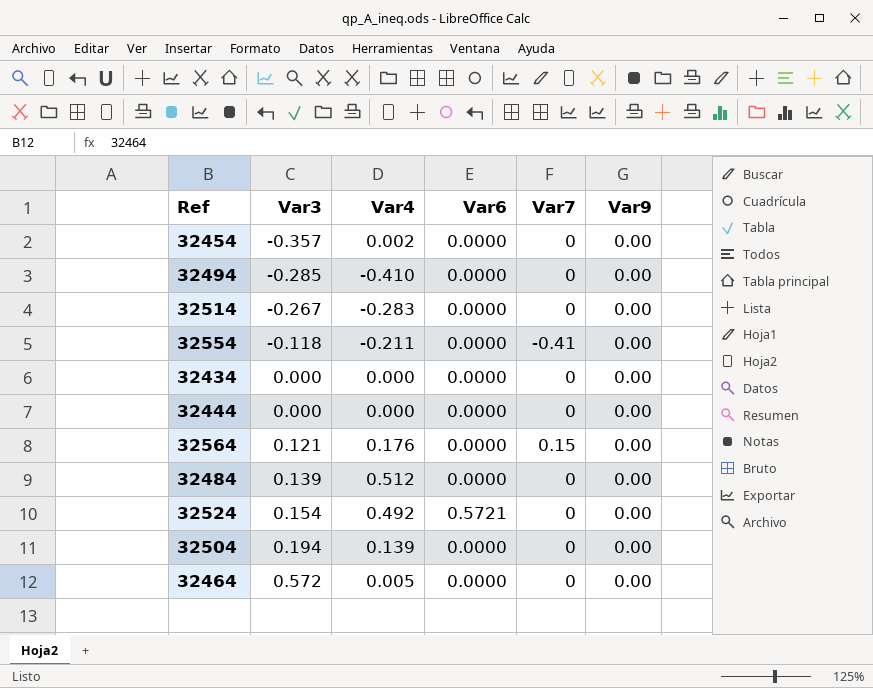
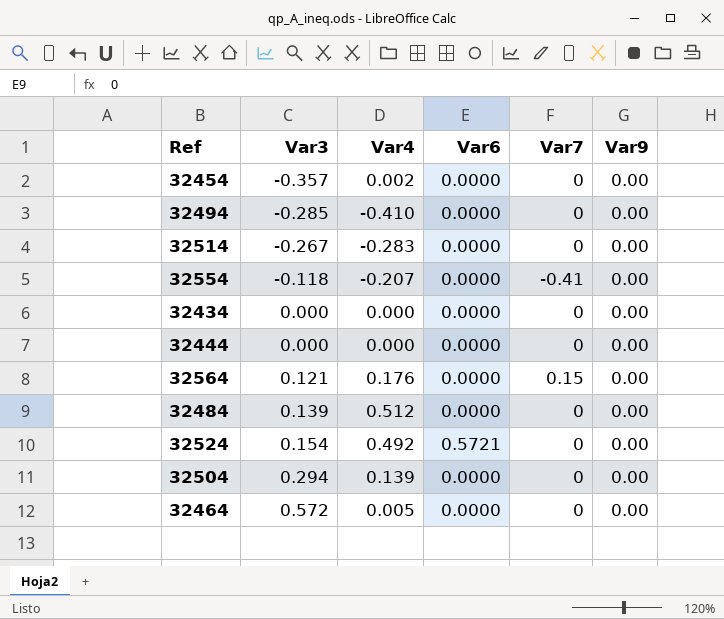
32554 | Var4: -0.211 -> -0.207
32504 | Var3: 0.194 -> 0.294

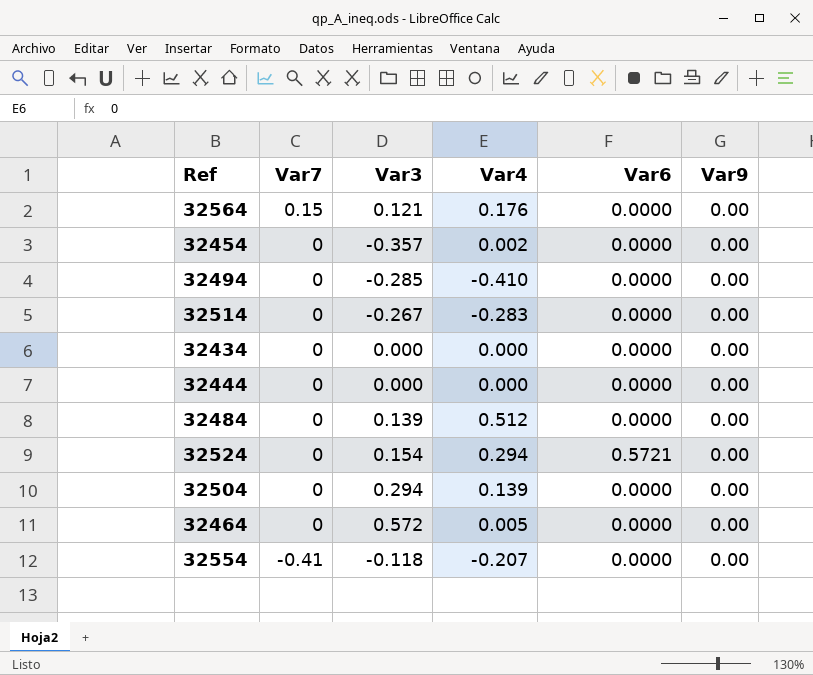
row order: Var3 ascending -> Var7 descending
column Var7 | position: 5 -> 2
32524 | Var4: 0.492 -> 0.294

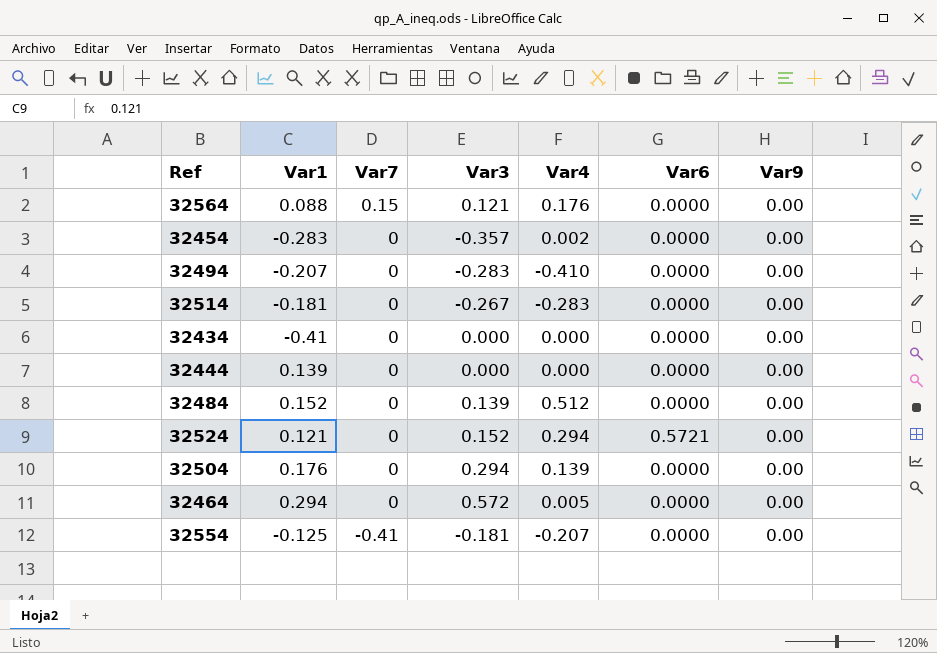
column Var1 | position: none -> 2
32494 | Var3: -0.285 -> -0.283
32524 | Var3: 0.154 -> 0.152
32554 | Var3: -0.118 -> -0.181

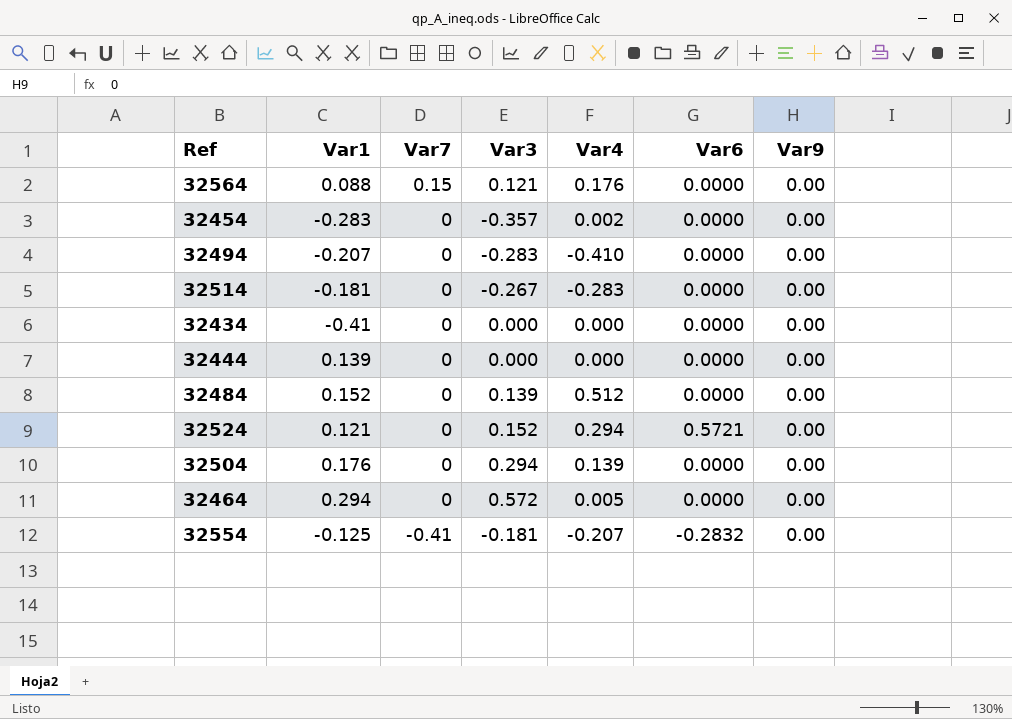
32554 | Var6: 0.0000 -> -0.2832

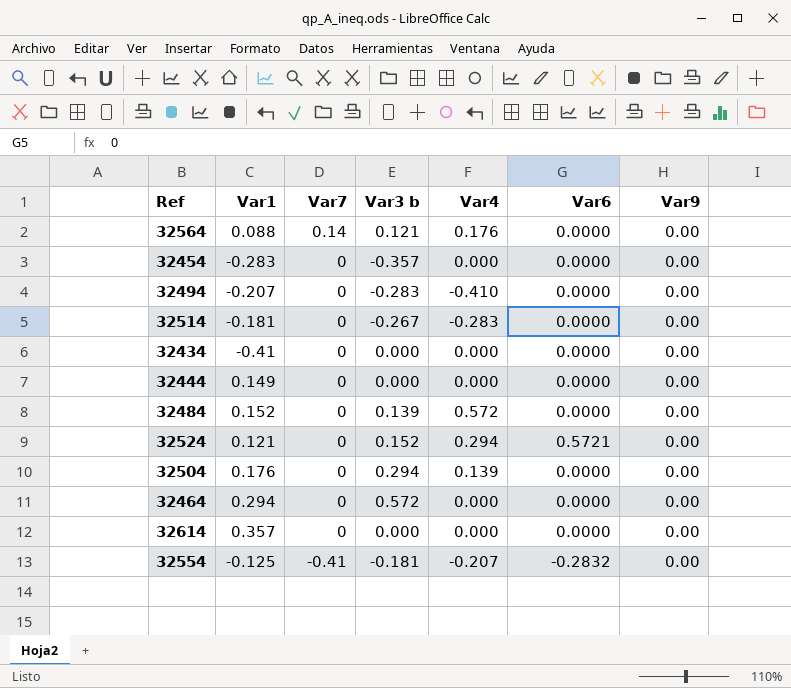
column name: Var3 -> Var3 b
32564 | Var7: 0.15 -> 0.14
32454 | Var4: 0.002 -> 0.000
32444 | Var1: 0.139 -> 0.149
32484 | Var4: 0.512 -> 0.572
32464 | Var4: 0.005 -> 0.000
row 32614: none -> 0.357 | 0 | 0.000 | 0.000 | 0.0000 | 0.00

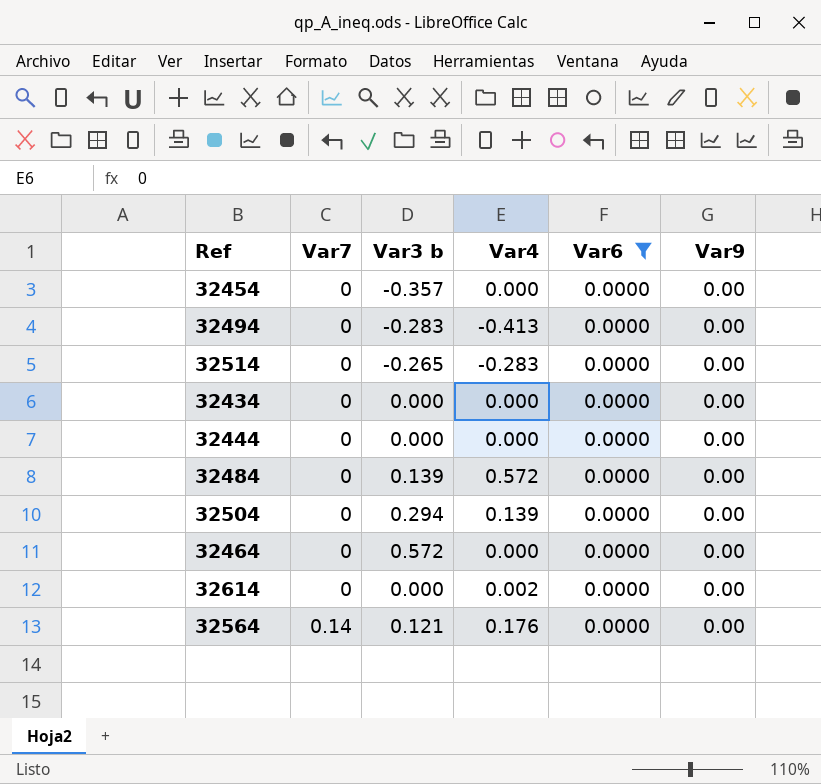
filter: none -> Var6 = 0.0000
row order: Var7 descending -> Var7 ascending
column Var1 | position: 2 -> none
32494 | Var4: -0.410 -> -0.413
32514 | Var3 b: -0.267 -> -0.265
32614 | Var4: 0.000 -> 0.002

